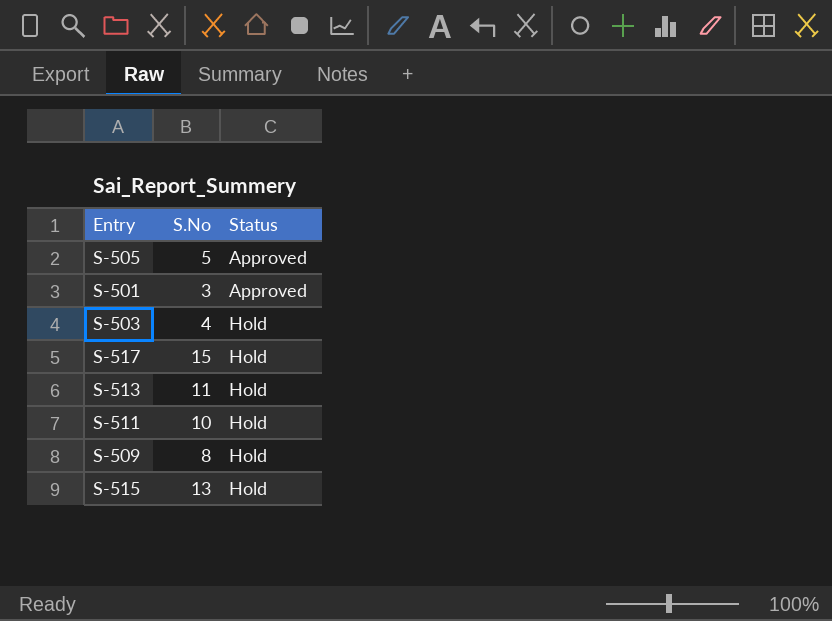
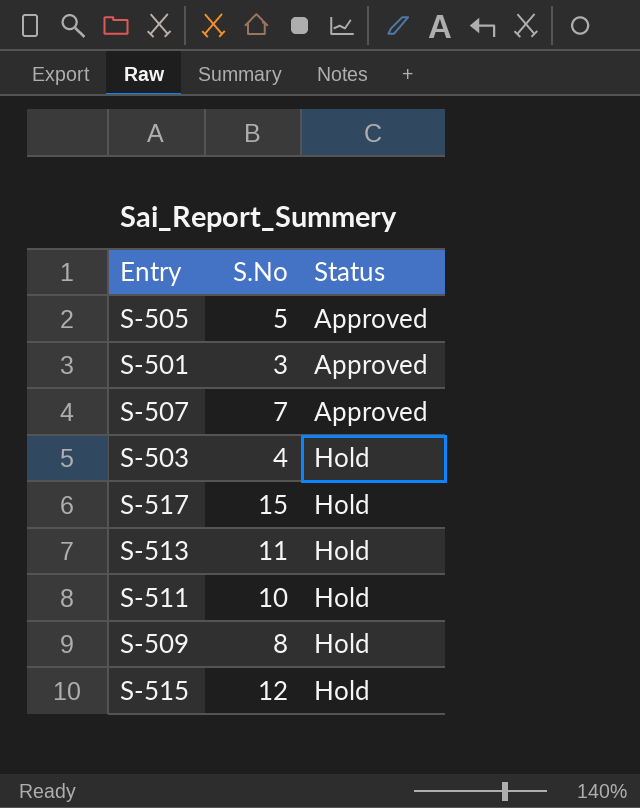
row S-507: none -> 7 | Approved
S-515 | S.No: 13 -> 12

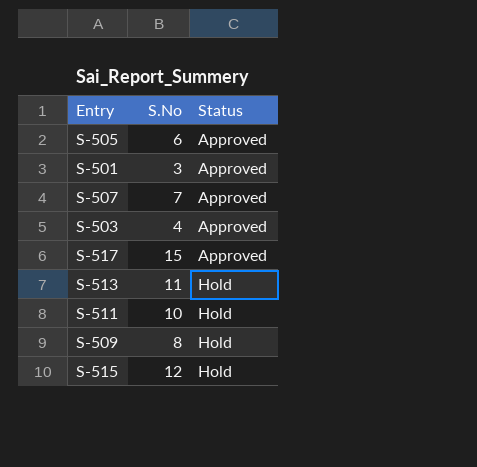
S-505 | S.No: 5 -> 6
S-503 | Status: Hold -> Approved
S-517 | Status: Hold -> Approved

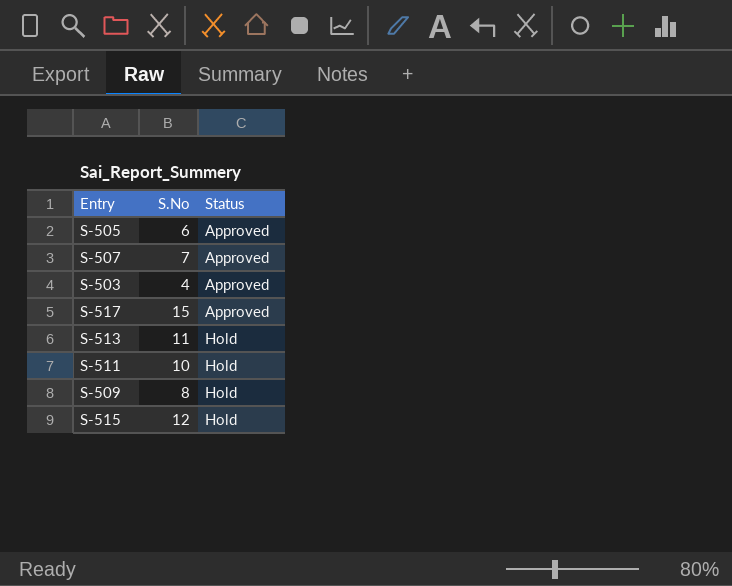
row S-501: 3 | Approved -> none

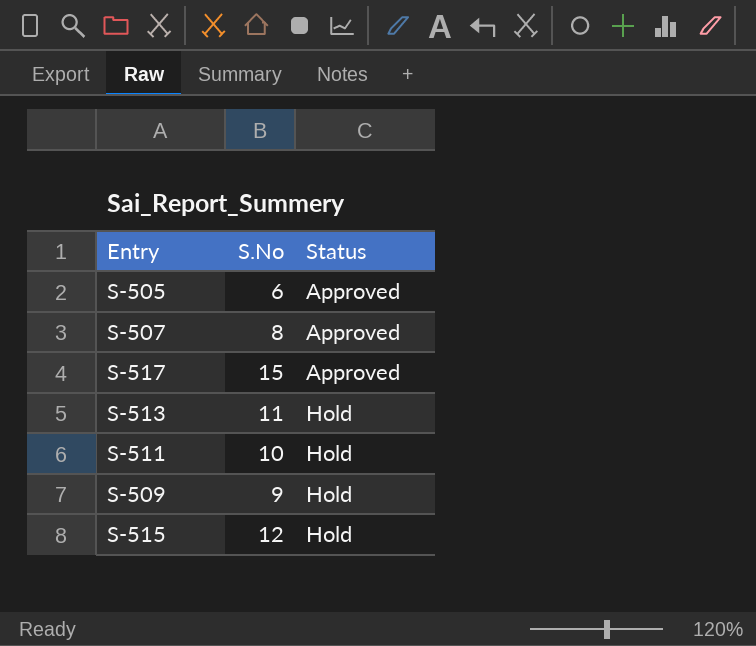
row S-503: 4 | Approved -> none
S-507 | S.No: 7 -> 8
S-509 | S.No: 8 -> 9

